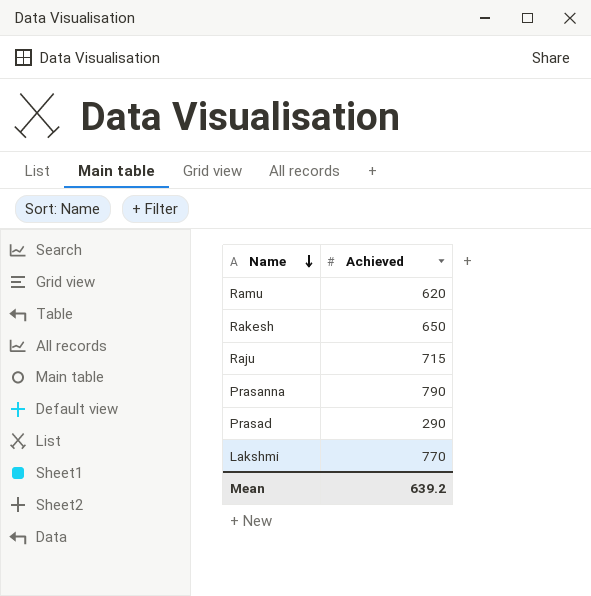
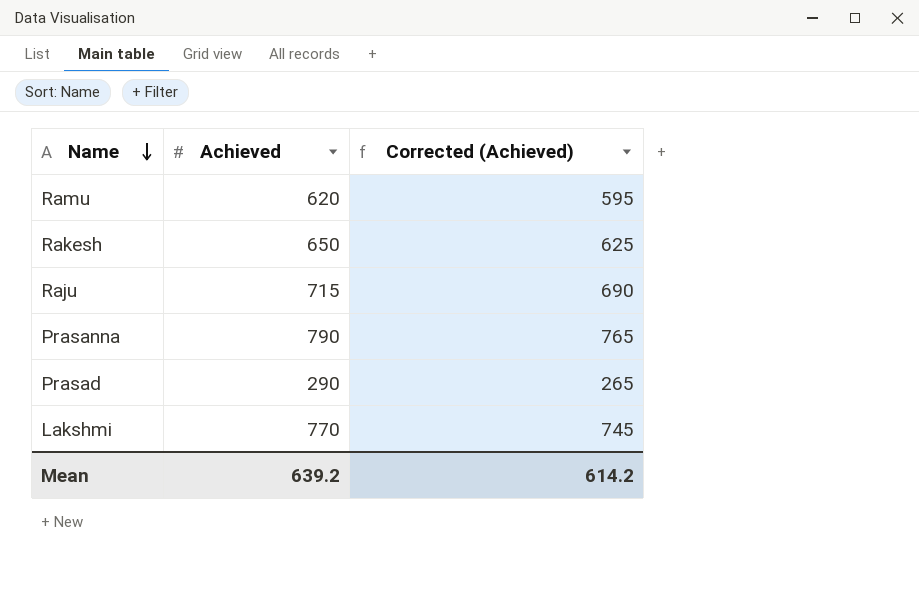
column Corrected (Achieved) | formula: none -> [Achieved] - 25

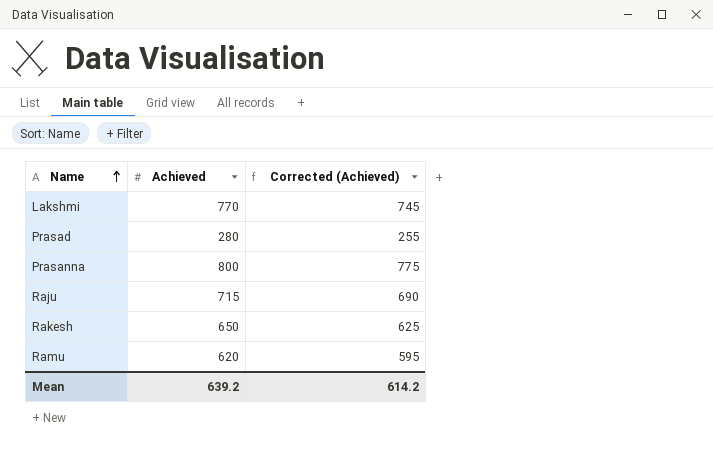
row order: Name descending -> Name ascending
Prasad | Achieved: 290 -> 280
Prasad | Corrected (Achieved): 265 -> 255
Prasanna | Achieved: 790 -> 800
Prasanna | Corrected (Achieved): 765 -> 775

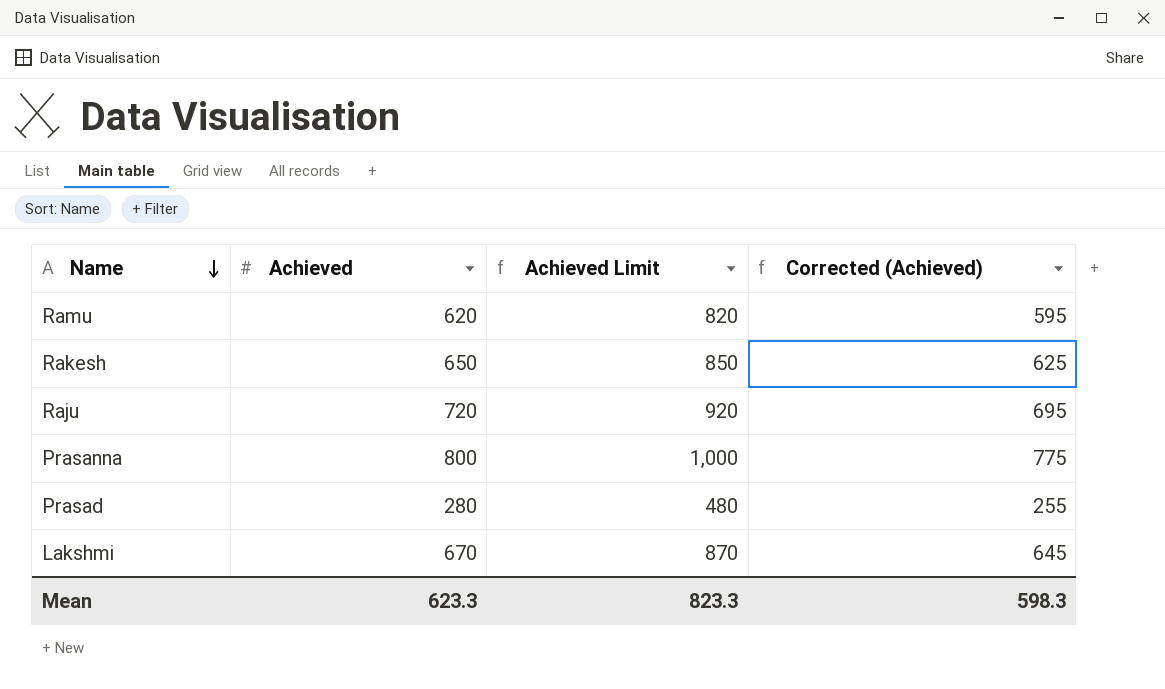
row order: Name ascending -> Name descending
column Achieved Limit | formula: none -> [Achieved] + 200
Raju | Achieved: 715 -> 720
Raju | Corrected (Achieved): 690 -> 695
Lakshmi | Achieved: 770 -> 670
Lakshmi | Corrected (Achieved): 745 -> 645
Mean | Achieved: 639.2 -> 623.3
Mean | Corrected (Achieved): 614.2 -> 598.3

